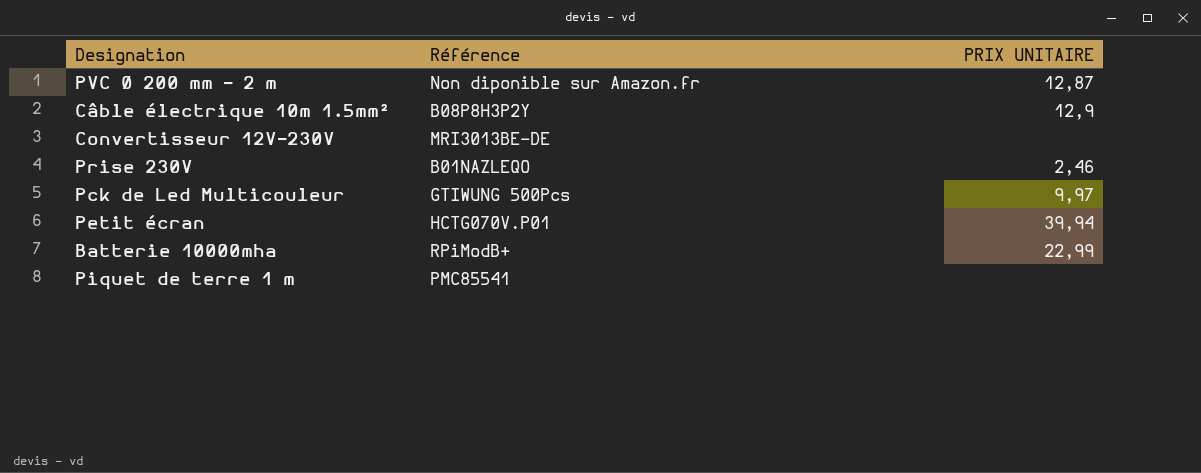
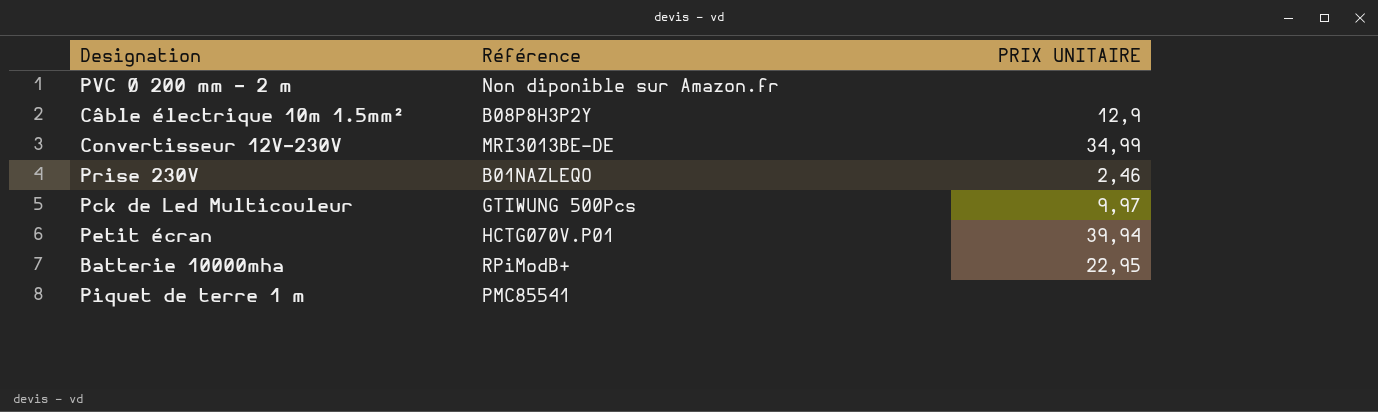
PVC Ø 200 mm - 2 m | PRIX UNITAIRE: 12,87 -> none
Convertisseur 12V-230V | PRIX UNITAIRE: none -> 34,99
Batterie 10000mha | PRIX UNITAIRE: 22,99 -> 22,95

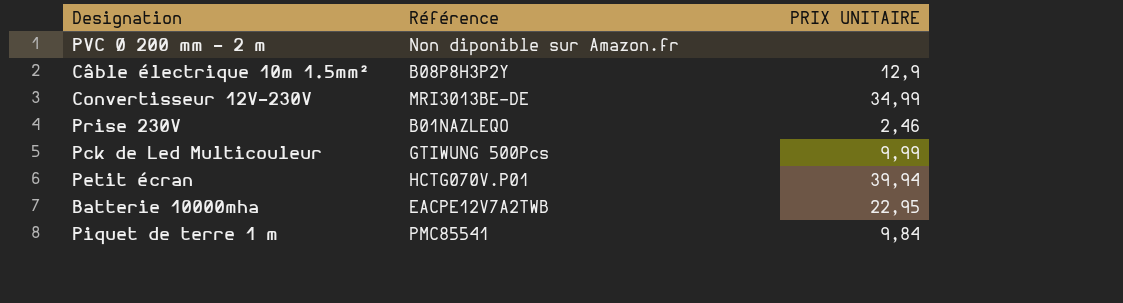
Pck de Led Multicouleur | PRIX UNITAIRE: 9,97 -> 9,99
Batterie 10000mha | Référence: RPiModB+ -> EACPE12V7A2TWB
Piquet de terre 1 m | PRIX UNITAIRE: none -> 9,84

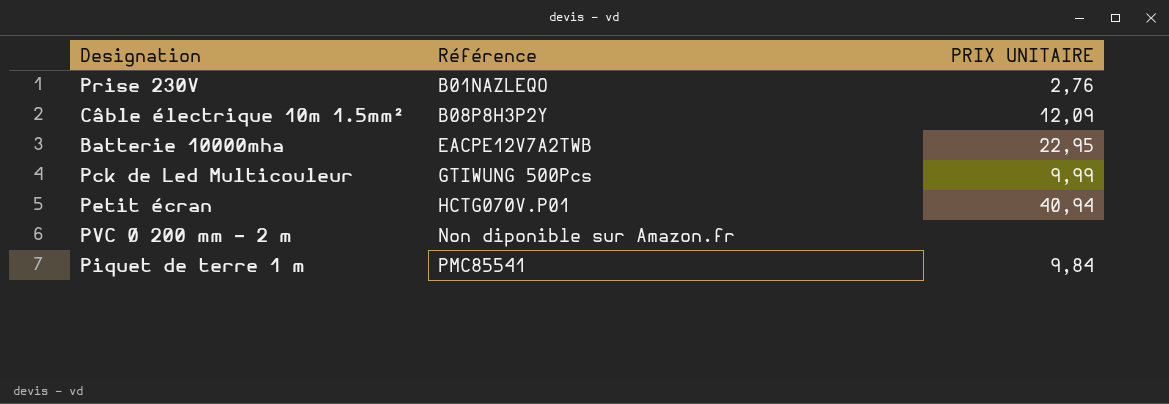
row order: none -> Référence ascending
row Convertisseur 12V-230V: MRI3013BE-DE | 34,99 -> none
Prise 230V | PRIX UNITAIRE: 2,46 -> 2,76
Câble électrique 10m 1.5mm² | PRIX UNITAIRE: 12,9 -> 12,09
Petit écran | PRIX UNITAIRE: 39,94 -> 40,94

